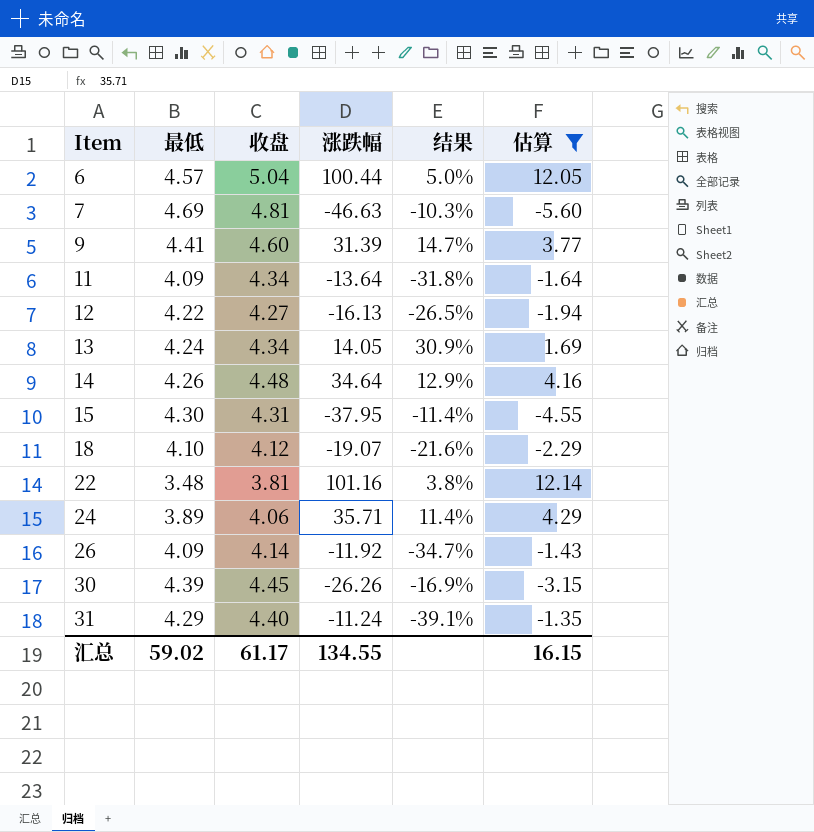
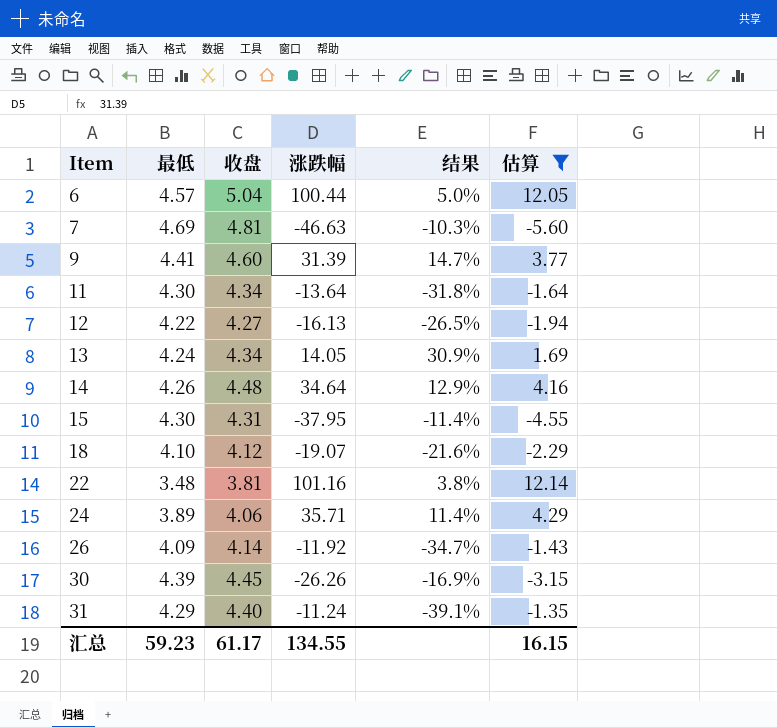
11 | 最低: 4.09 -> 4.30
汇总 | 最低: 59.02 -> 59.23

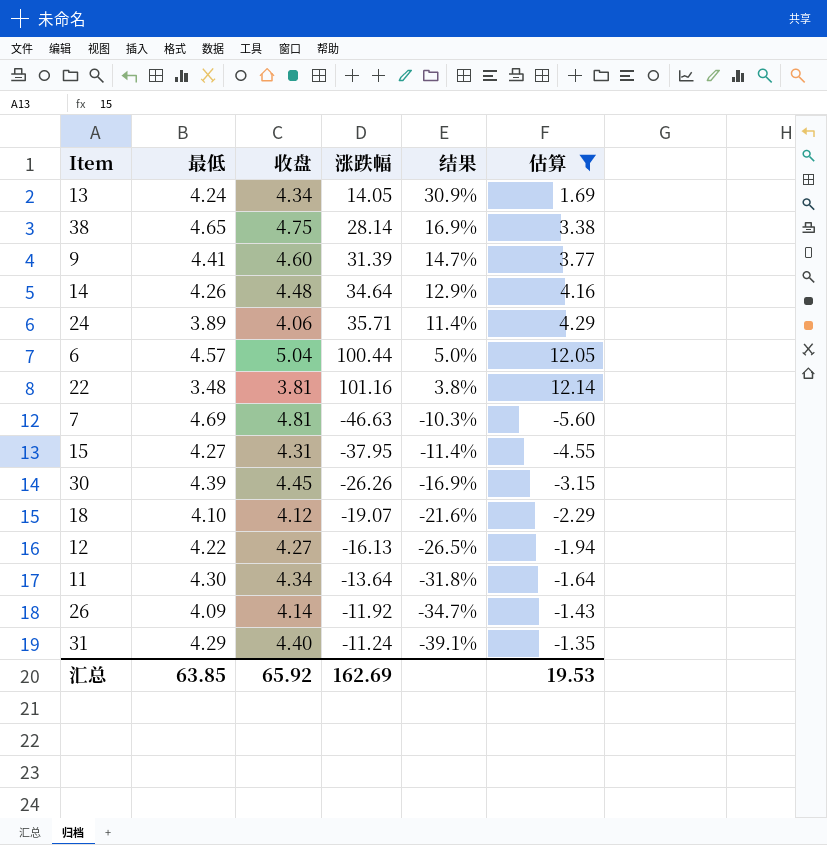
row order: Item ascending -> 结果 descending
row 38: none -> 4.65 | 4.75 | 28.14 | 16.9% | 3.38
15 | 最低: 4.30 -> 4.27
汇总 | 最低: 59.23 -> 63.85
汇总 | 收盘: 61.17 -> 65.92
汇总 | 涨跌幅: 134.55 -> 162.69
汇总 | 估算: 16.15 -> 19.53

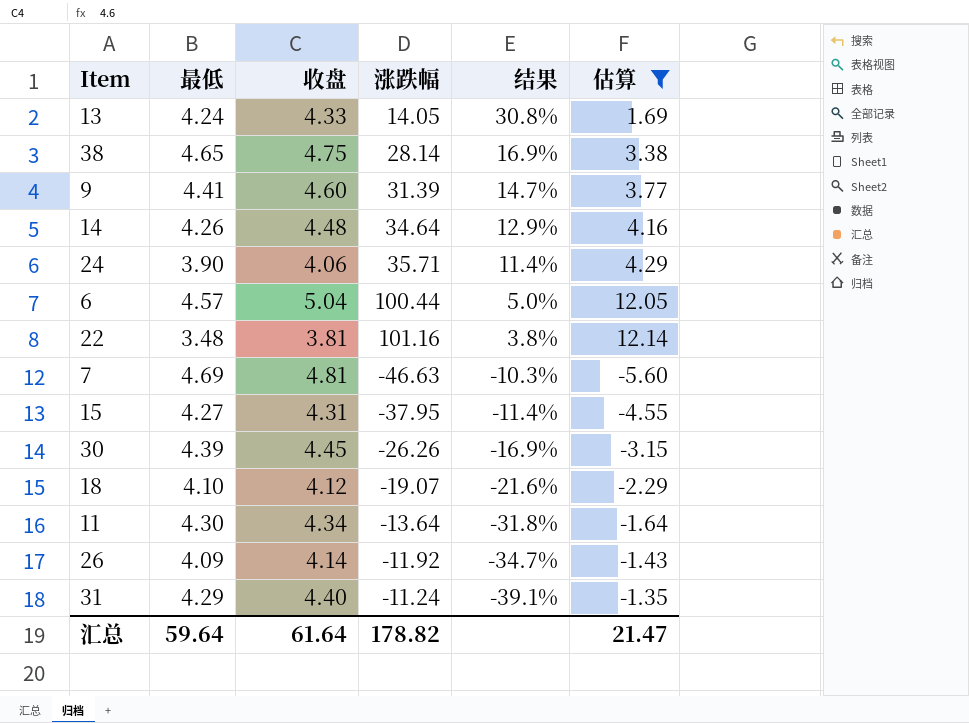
row 12: 4.22 | 4.27 | -16.13 | -26.5% | -1.94 -> none
13 | 收盘: 4.34 -> 4.33
13 | 结果: 30.9% -> 30.8%
24 | 最低: 3.89 -> 3.90
汇总 | 最低: 63.85 -> 59.64
汇总 | 收盘: 65.92 -> 61.64
汇总 | 涨跌幅: 162.69 -> 178.82
汇总 | 估算: 19.53 -> 21.47

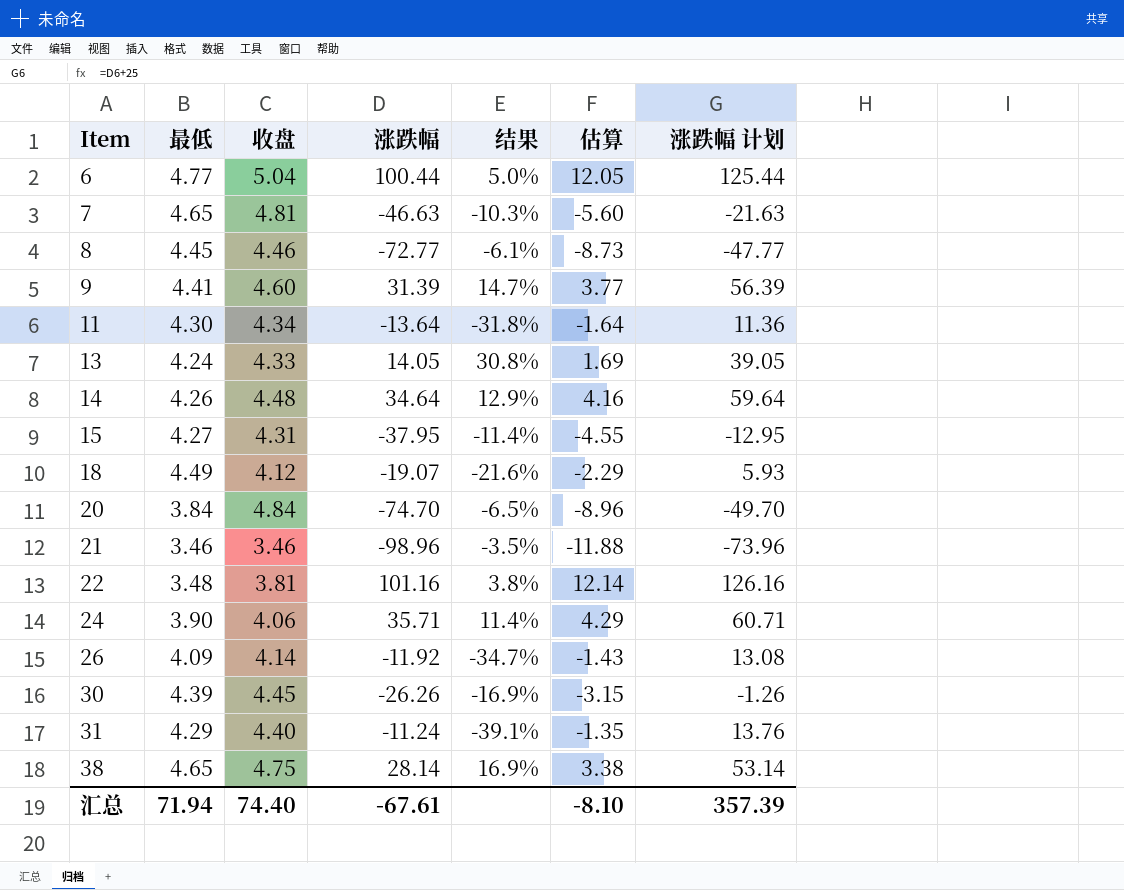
filter: 估算 >= -5.60 -> none
row order: 结果 descending -> Item ascending
column 涨跌幅 计划 | formula: none -> [涨跌幅] + 25
6 | 最低: 4.57 -> 4.77
7 | 最低: 4.69 -> 4.65
18 | 最低: 4.10 -> 4.49
汇总 | 最低: 59.64 -> 71.94
汇总 | 收盘: 61.64 -> 74.40
汇总 | 涨跌幅: 178.82 -> -67.61
汇总 | 估算: 21.47 -> -8.10

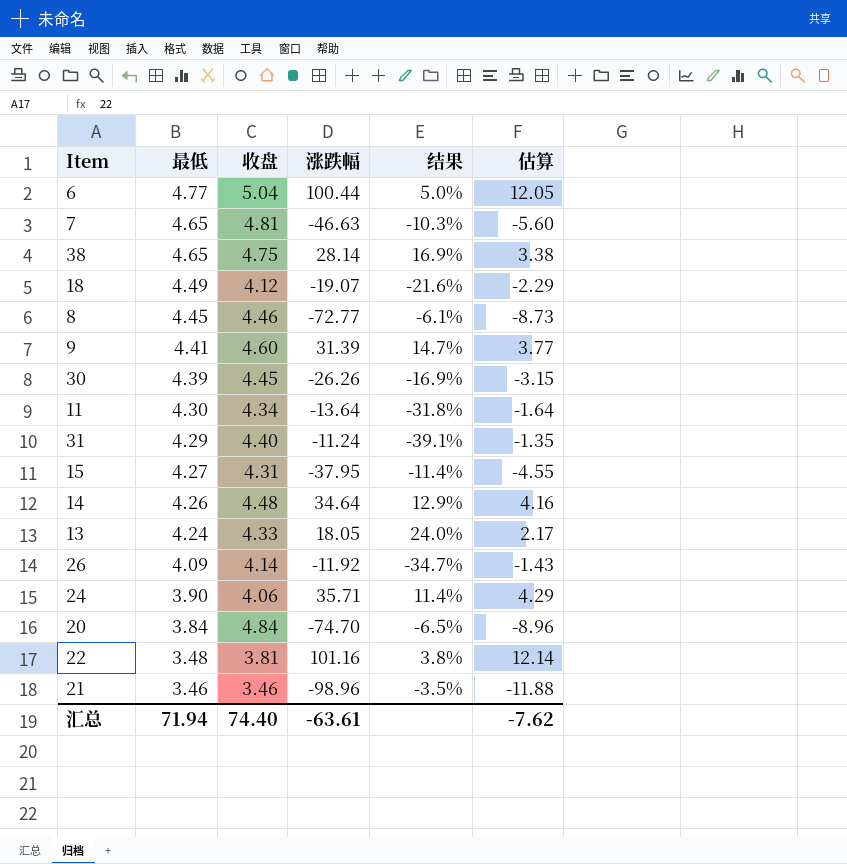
row order: Item ascending -> 最低 descending
column 涨跌幅 计划 | formula: [涨跌幅] + 25 -> none
13 | 涨跌幅: 14.05 -> 18.05
13 | 结果: 30.8% -> 24.0%
13 | 估算: 1.69 -> 2.17
汇总 | 涨跌幅: -67.61 -> -63.61
汇总 | 估算: -8.10 -> -7.62

